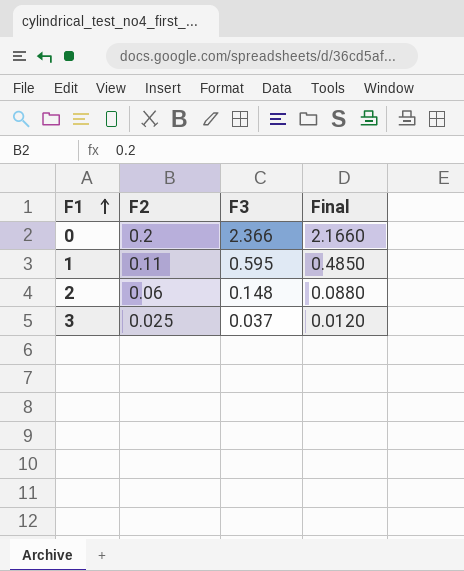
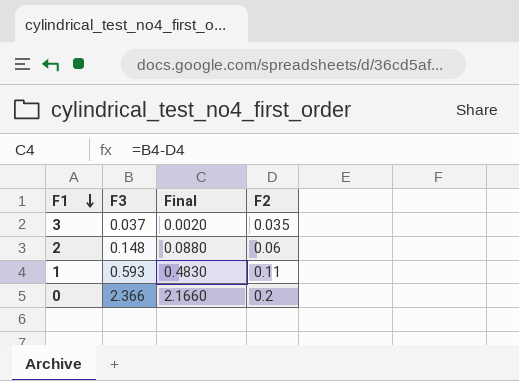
row order: F1 ascending -> F1 descending
column F2 | position: 2 -> 4
3 | Final: 0.0120 -> 0.0020
3 | F2: 0.025 -> 0.035
1 | F3: 0.595 -> 0.593
1 | Final: 0.4850 -> 0.4830

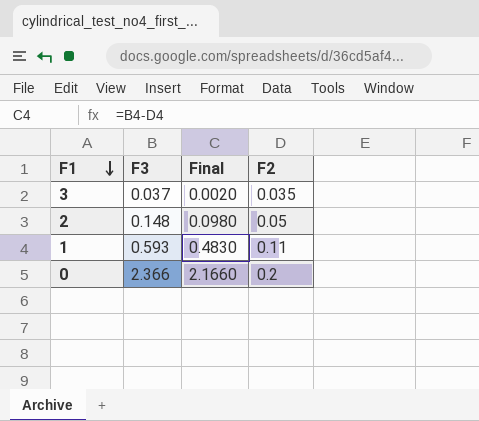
2 | Final: 0.0880 -> 0.0980
2 | F2: 0.06 -> 0.05

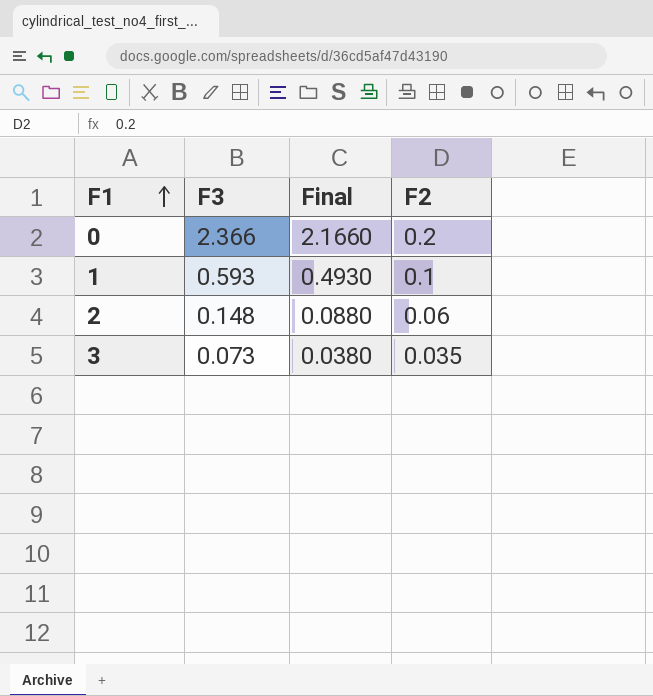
row order: F1 descending -> F1 ascending
1 | Final: 0.4830 -> 0.4930
1 | F2: 0.11 -> 0.1
2 | Final: 0.0980 -> 0.0880
2 | F2: 0.05 -> 0.06
3 | F3: 0.037 -> 0.073
3 | Final: 0.0020 -> 0.0380

